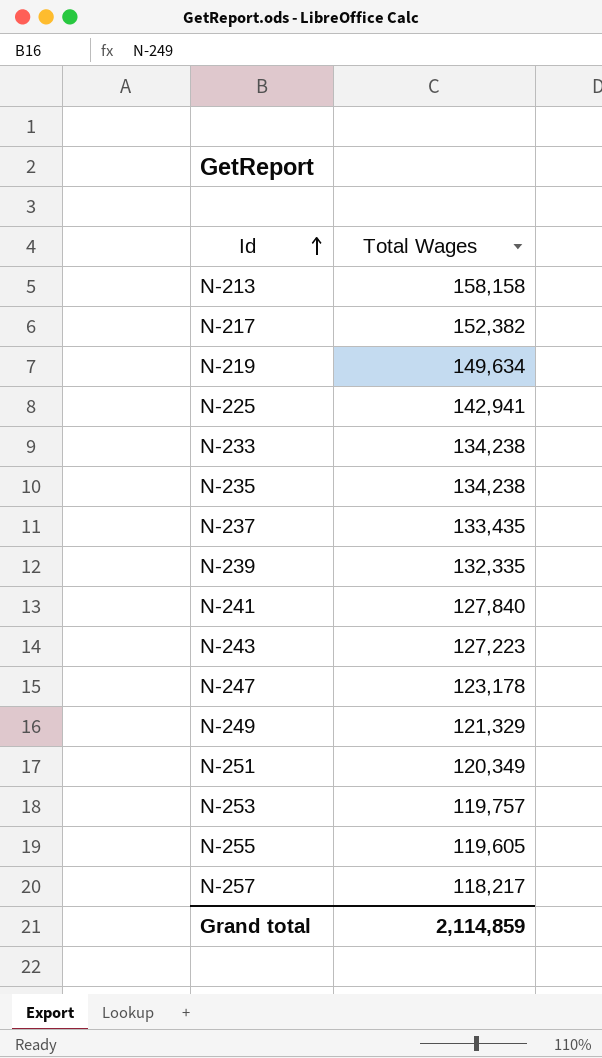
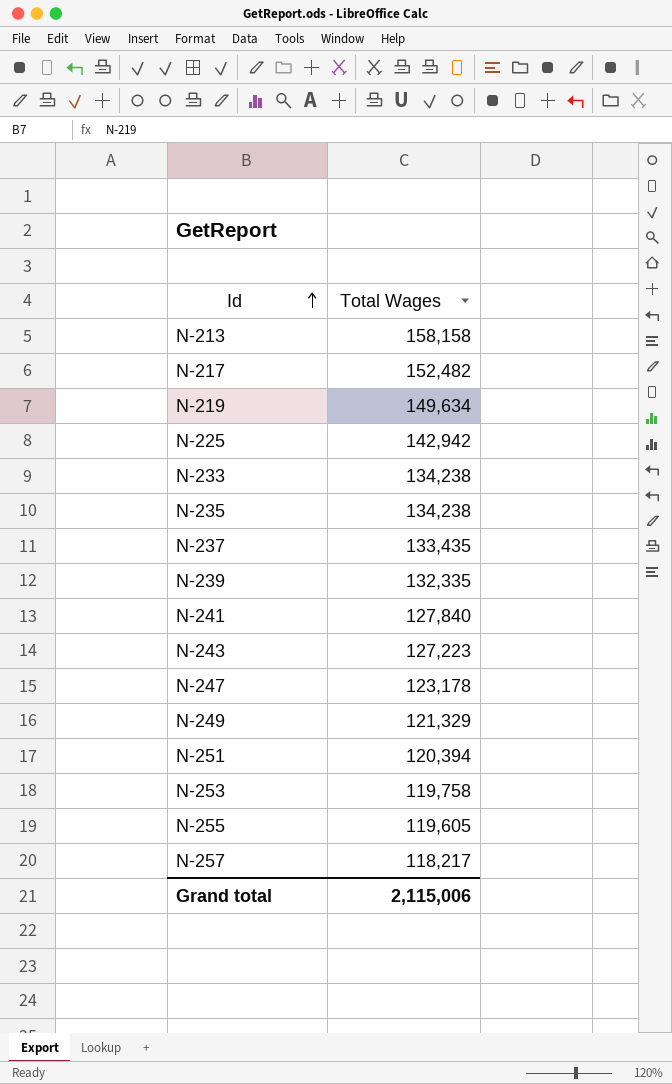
N-217 | Total Wages: 152,382 -> 152,482
N-225 | Total Wages: 142,941 -> 142,942
N-251 | Total Wages: 120,349 -> 120,394
N-253 | Total Wages: 119,757 -> 119,758
Grand total | Total Wages: 2,114,859 -> 2,115,006

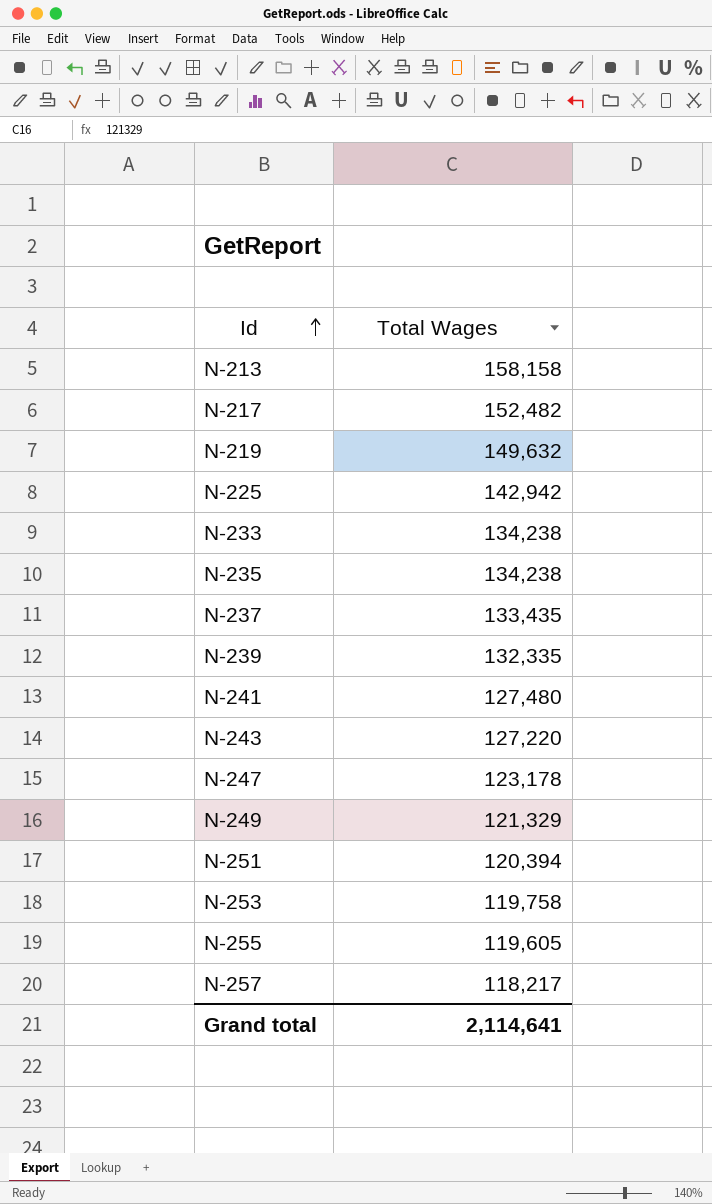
N-219 | Total Wages: 149,634 -> 149,632
N-241 | Total Wages: 127,840 -> 127,480
N-243 | Total Wages: 127,223 -> 127,220
Grand total | Total Wages: 2,115,006 -> 2,114,641

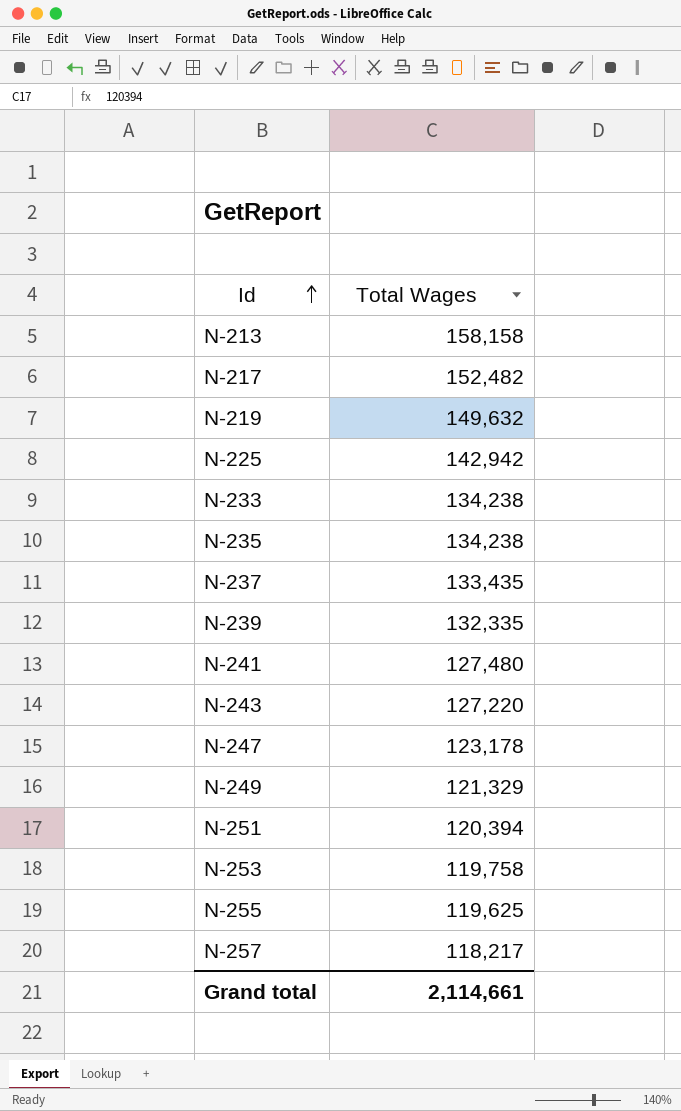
N-255 | Total Wages: 119,605 -> 119,625
Grand total | Total Wages: 2,114,641 -> 2,114,661

